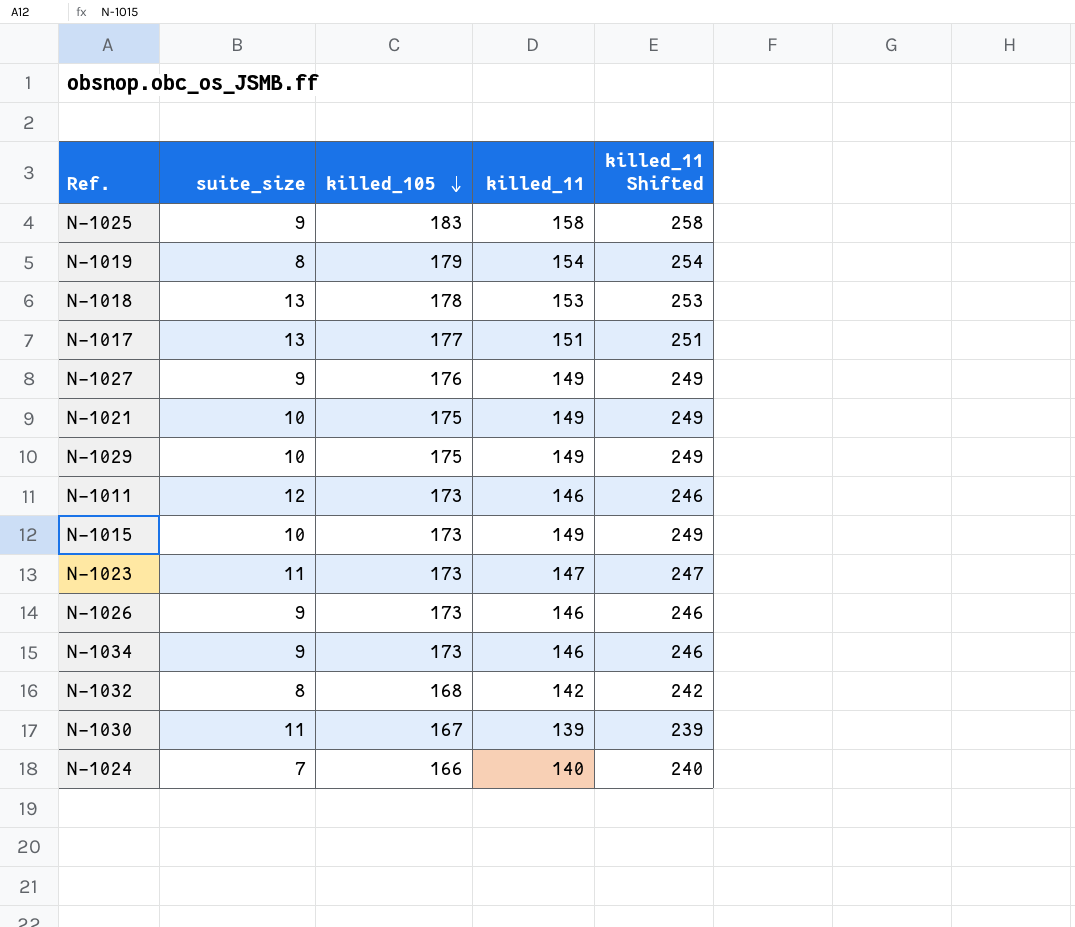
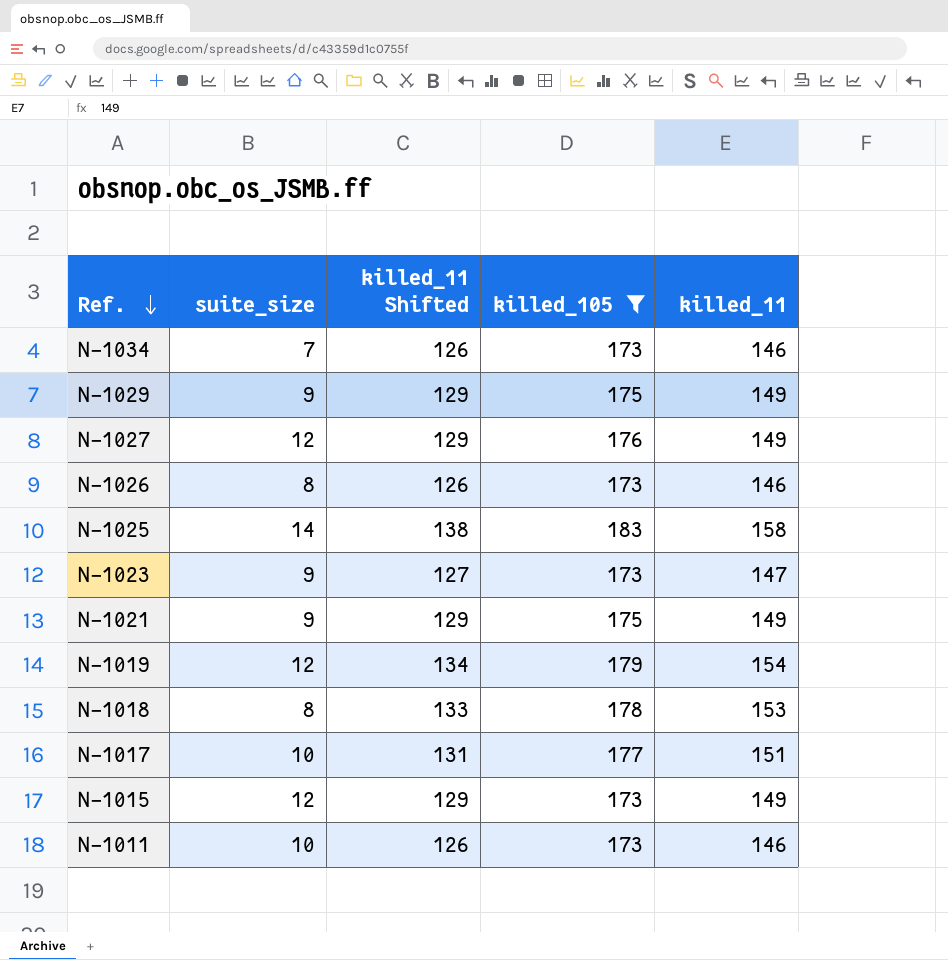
filter: none -> killed_105 >= 173
row order: killed_105 descending -> Ref. descending
column killed_11 Shifted | formula: [killed_11] + 100 -> [killed_11] - 20
column killed_11 Shifted | position: 5 -> 3
N-1034 | suite_size: 9 -> 7
N-1029 | suite_size: 10 -> 9
N-1027 | suite_size: 9 -> 12
N-1026 | suite_size: 9 -> 8
N-1025 | suite_size: 9 -> 14
N-1023 | suite_size: 11 -> 9
N-1021 | suite_size: 10 -> 9
N-1019 | suite_size: 8 -> 12
N-1018 | suite_size: 13 -> 8
N-1017 | suite_size: 13 -> 10
N-1015 | suite_size: 10 -> 12
N-1011 | suite_size: 12 -> 10

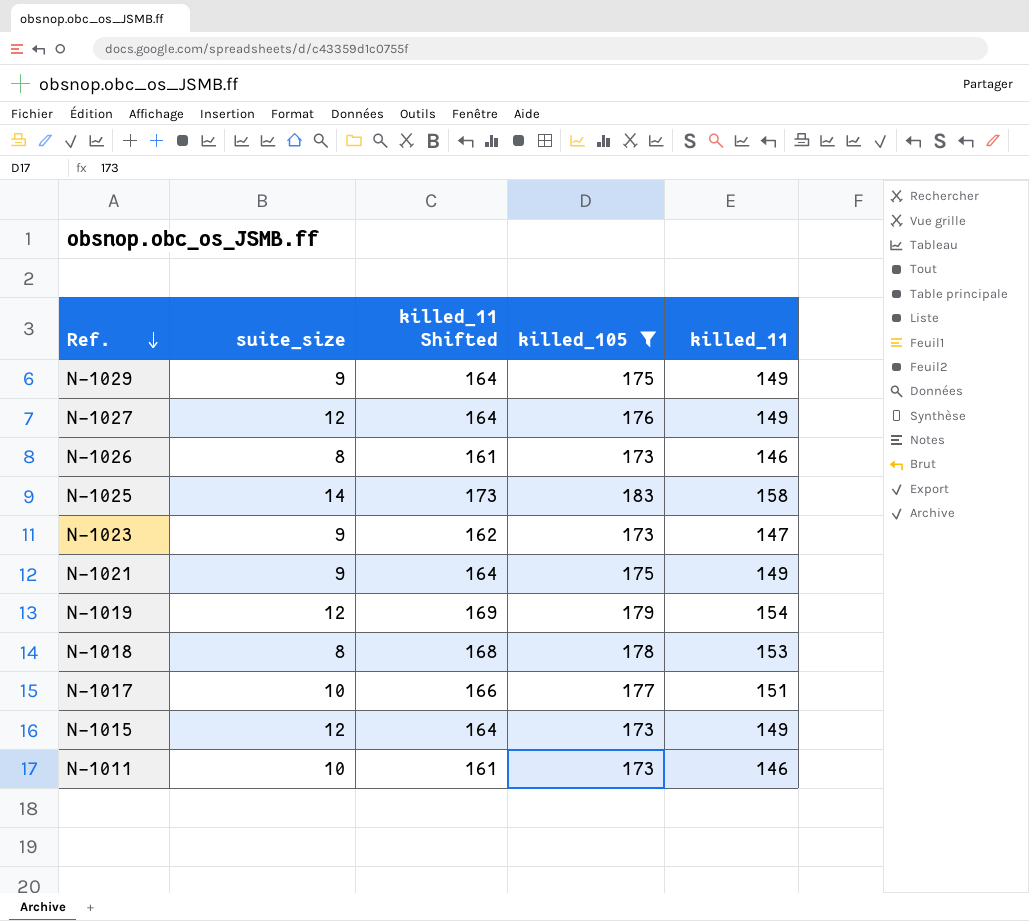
column killed_11 Shifted | formula: [killed_11] - 20 -> [killed_11] + 15
row N-1034: 7 | 126 | 173 | 146 -> none

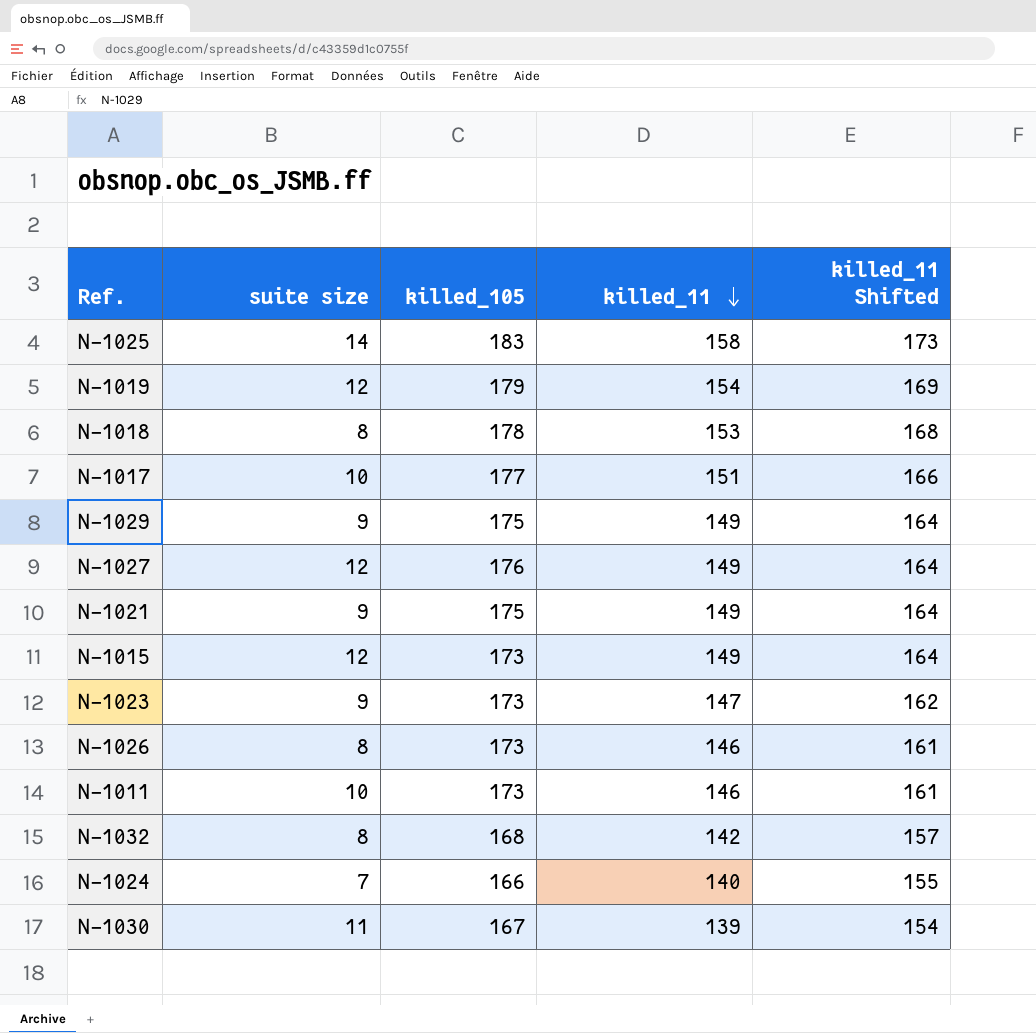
filter: killed_105 >= 173 -> none
row order: Ref. descending -> killed_11 descending
column name: suite_size -> suite size
column killed_11 Shifted | position: 3 -> 5

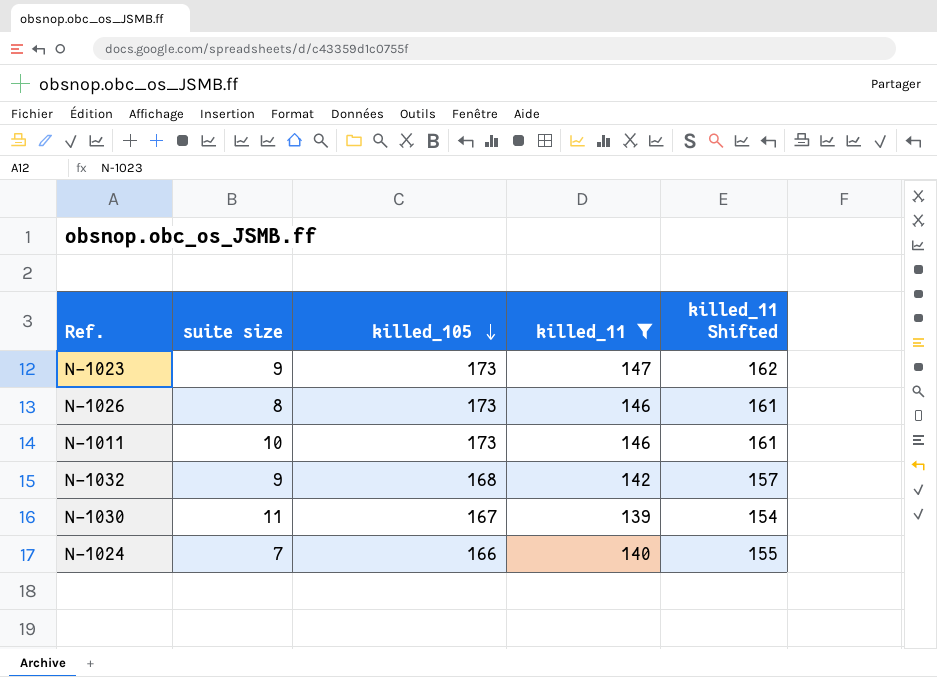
filter: none -> killed_11 <= 147
row order: killed_11 descending -> killed_105 descending
N-1032 | suite size: 8 -> 9

